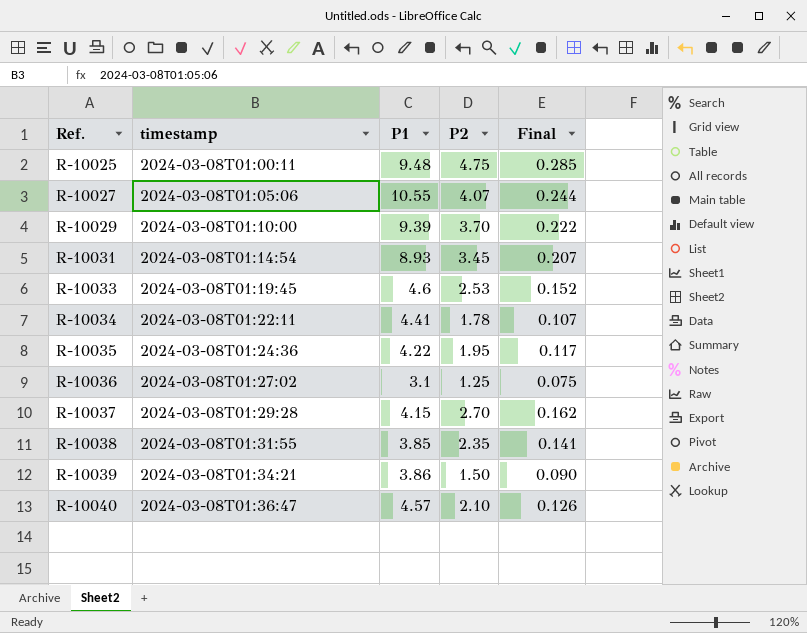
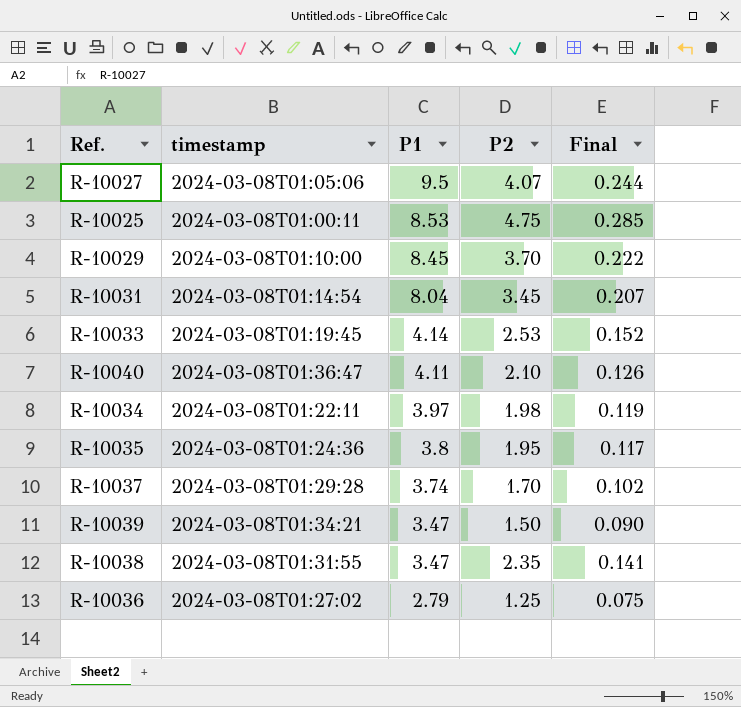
row order: Ref. ascending -> P1 descending
R-10027 | P1: 10.55 -> 9.5
R-10025 | P1: 9.48 -> 8.53
R-10029 | P1: 9.39 -> 8.45
R-10031 | P1: 8.93 -> 8.04
R-10033 | P1: 4.6 -> 4.14
R-10040 | P1: 4.57 -> 4.11
R-10034 | P1: 4.41 -> 3.97
R-10034 | P2: 1.78 -> 1.98
R-10034 | Final: 0.107 -> 0.119
R-10035 | P1: 4.22 -> 3.8
R-10037 | P1: 4.15 -> 3.74
R-10037 | P2: 2.70 -> 1.70
R-10037 | Final: 0.162 -> 0.102
R-10039 | P1: 3.86 -> 3.47
R-10038 | P1: 3.85 -> 3.47
R-10036 | P1: 3.1 -> 2.79

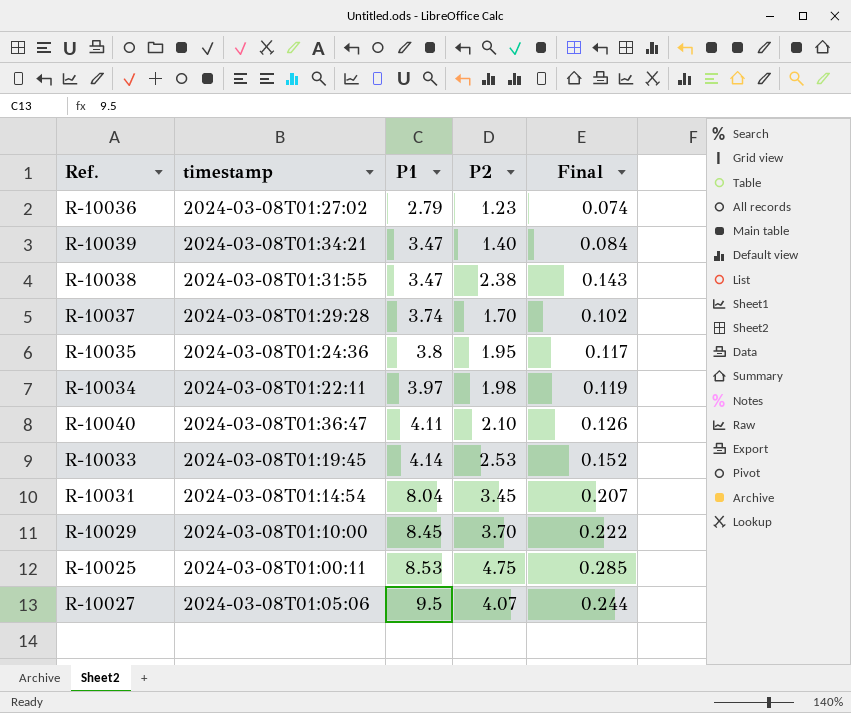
row order: P1 descending -> P1 ascending
R-10036 | P2: 1.25 -> 1.23
R-10036 | Final: 0.075 -> 0.074
R-10039 | P2: 1.50 -> 1.40
R-10039 | Final: 0.090 -> 0.084
R-10038 | P2: 2.35 -> 2.38
R-10038 | Final: 0.141 -> 0.143

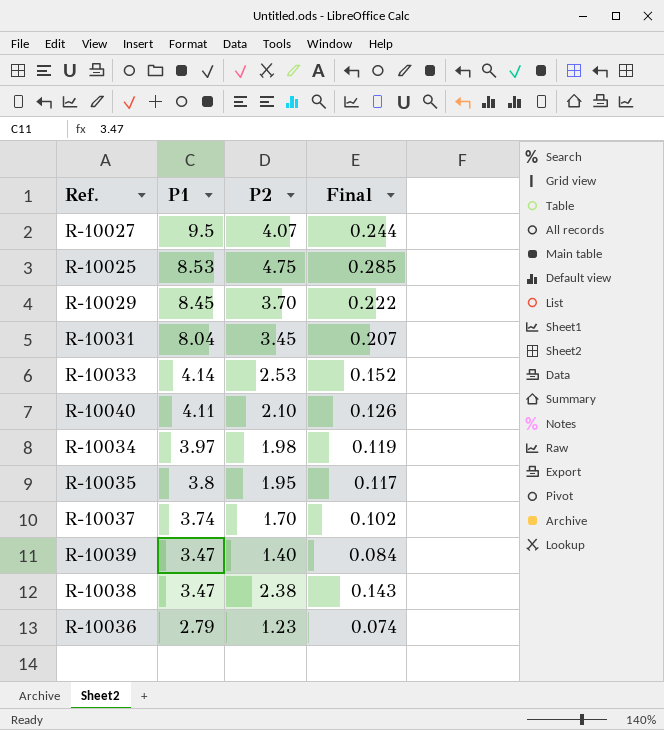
row order: P1 ascending -> P1 descending
column timestamp | position: 2 -> none

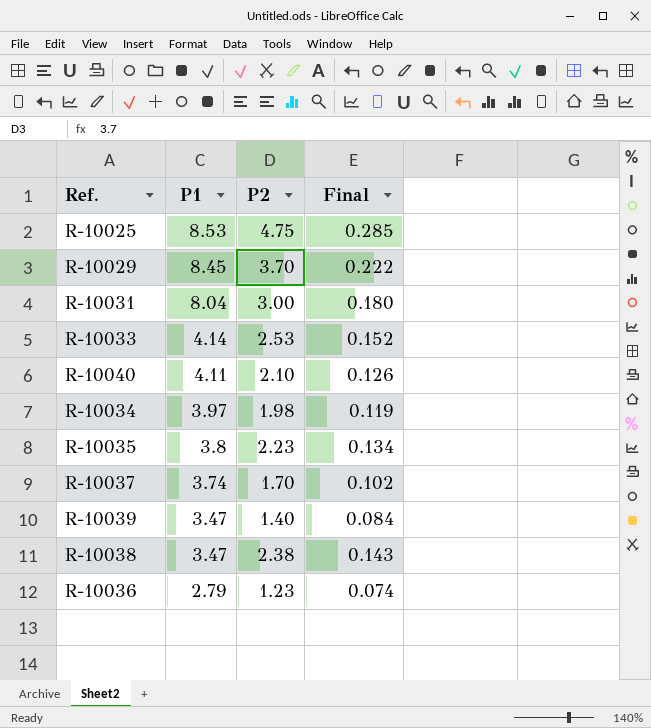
row R-10027: 9.5 | 4.07 | 0.244 -> none
R-10031 | P2: 3.45 -> 3.00
R-10031 | Final: 0.207 -> 0.180
R-10035 | P2: 1.95 -> 2.23
R-10035 | Final: 0.117 -> 0.134

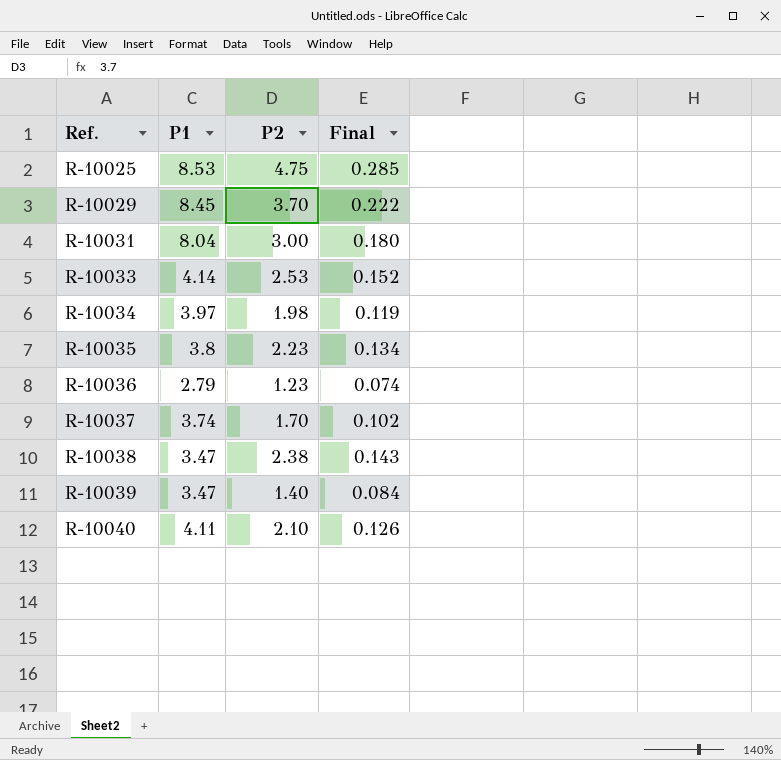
row order: P1 descending -> Ref. ascending

